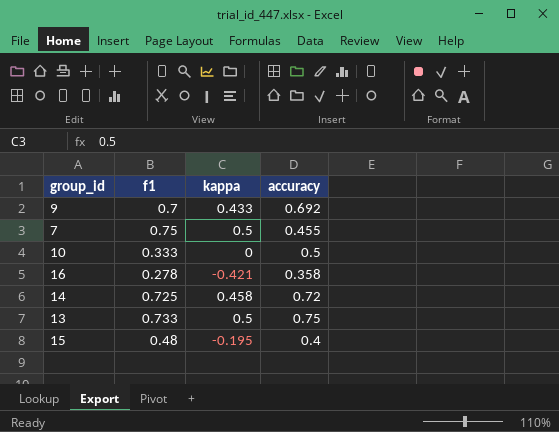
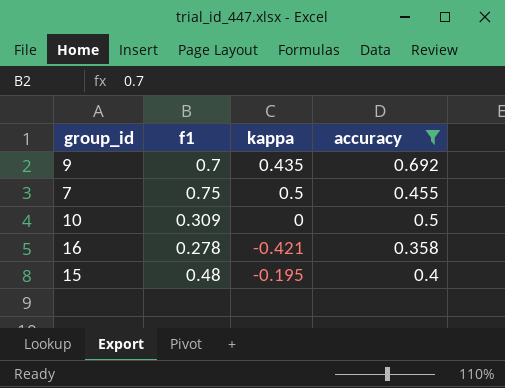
filter: none -> accuracy <= 0.692
9 | kappa: 0.433 -> 0.435
10 | f1: 0.333 -> 0.309

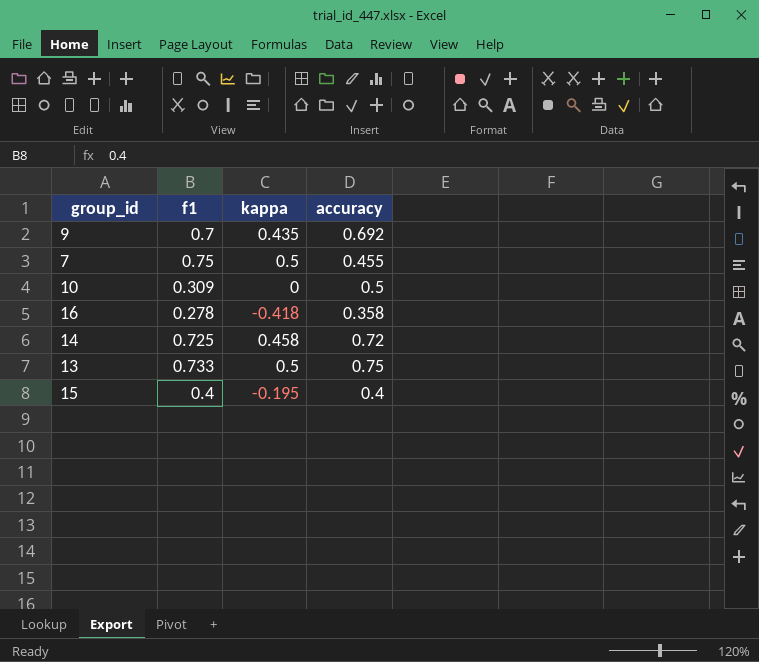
filter: accuracy <= 0.692 -> none
16 | kappa: -0.421 -> -0.418
15 | f1: 0.48 -> 0.4

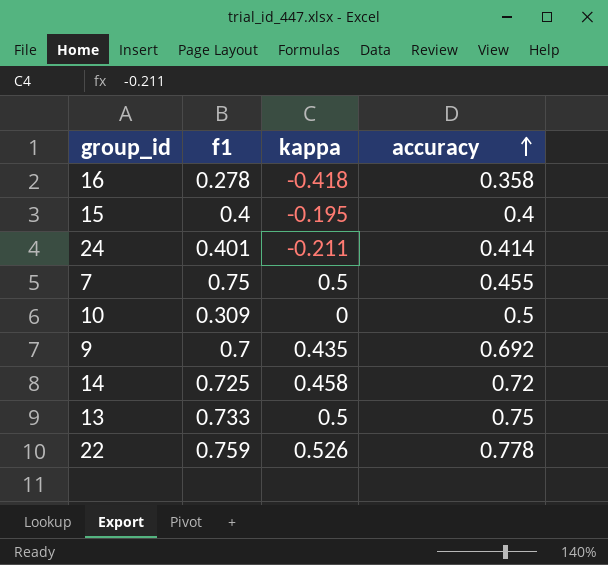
row order: none -> accuracy ascending
row 24: none -> 0.401 | -0.211 | 0.414
row 22: none -> 0.759 | 0.526 | 0.778

